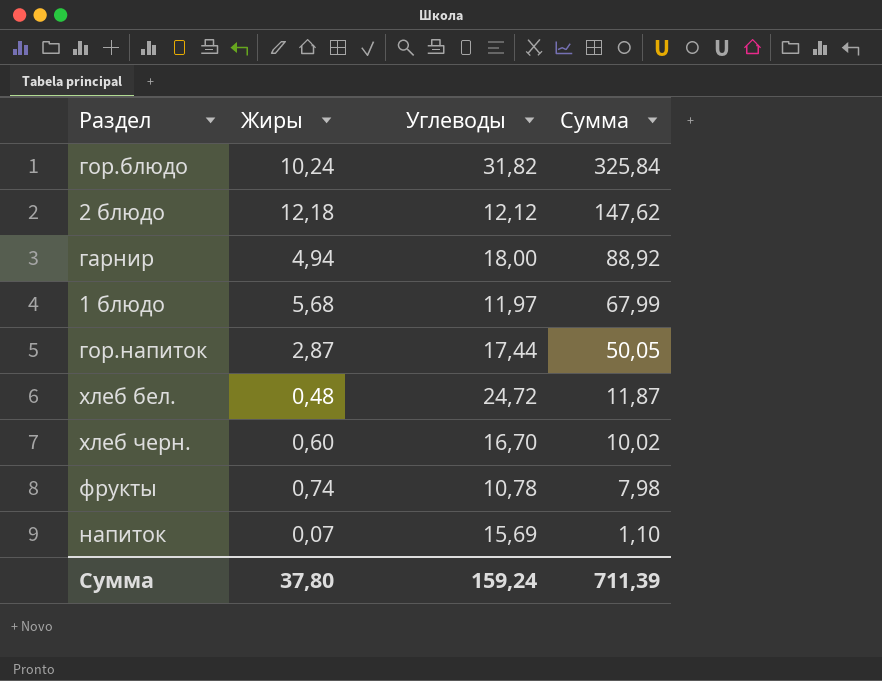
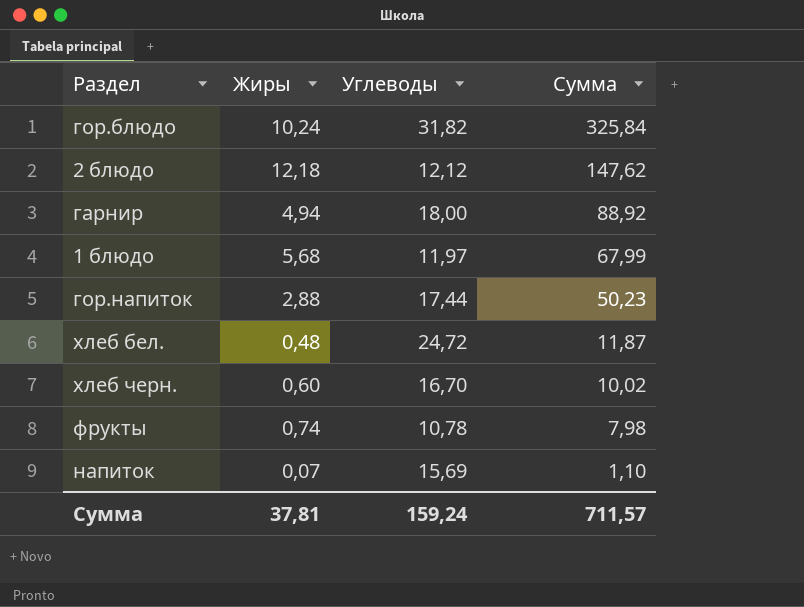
гор.напиток | Жиры: 2,87 -> 2,88
гор.напиток | Сумма: 50,05 -> 50,23
Сумма | Жиры: 37,80 -> 37,81
Сумма | Сумма: 711,39 -> 711,57

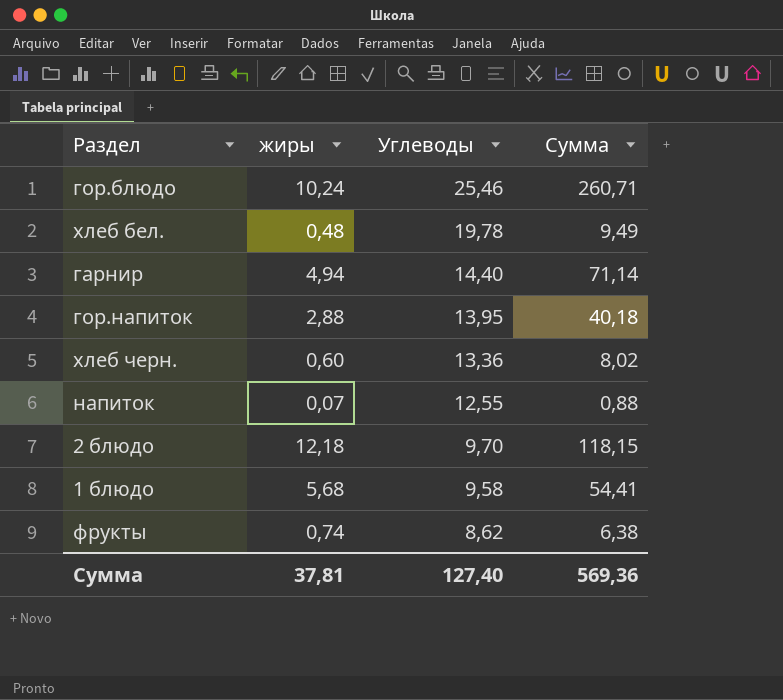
row order: Сумма descending -> Углеводы descending
column name: Жиры -> жиры
гор.блюдо | Углеводы: 31,82 -> 25,46
гор.блюдо | Сумма: 325,84 -> 260,71
хлеб бел. | Углеводы: 24,72 -> 19,78
хлеб бел. | Сумма: 11,87 -> 9,49
гарнир | Углеводы: 18,00 -> 14,40
гарнир | Сумма: 88,92 -> 71,14
гор.напиток | Углеводы: 17,44 -> 13,95
гор.напиток | Сумма: 50,23 -> 40,18
хлеб черн. | Углеводы: 16,70 -> 13,36
хлеб черн. | Сумма: 10,02 -> 8,02
напиток | Углеводы: 15,69 -> 12,55
напиток | Сумма: 1,10 -> 0,88
2 блюдо | Углеводы: 12,12 -> 9,70
2 блюдо | Сумма: 147,62 -> 118,15
1 блюдо | Углеводы: 11,97 -> 9,58
1 блюдо | Сумма: 67,99 -> 54,41
фрукты | Углеводы: 10,78 -> 8,62
фрукты | Сумма: 7,98 -> 6,38
Сумма | Углеводы: 159,24 -> 127,40
Сумма | Сумма: 711,57 -> 569,36

